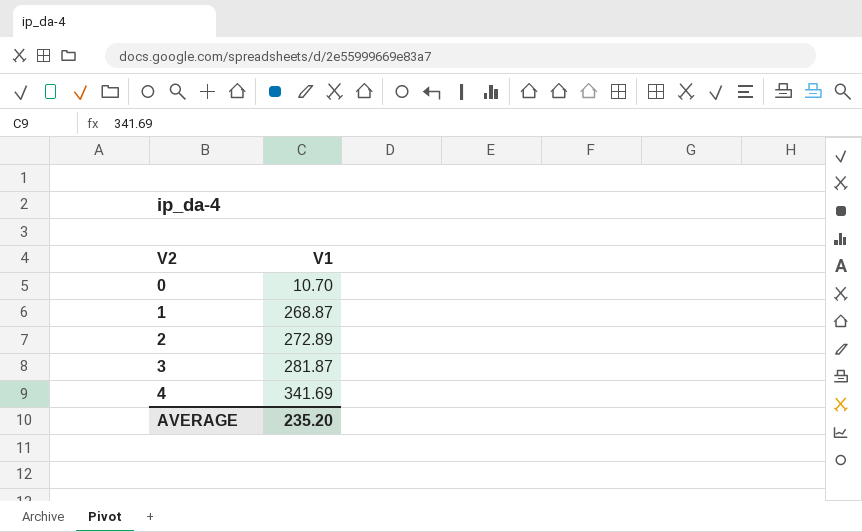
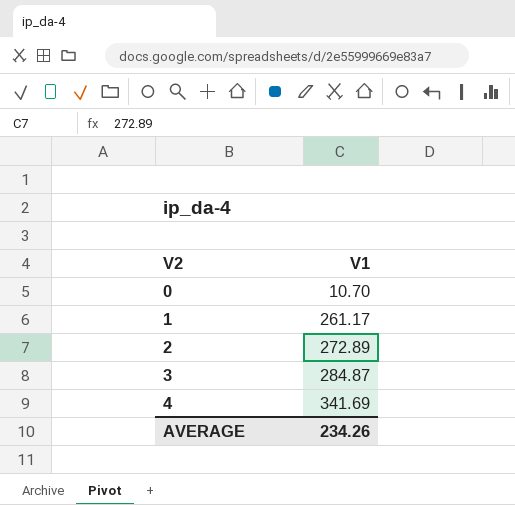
1 | V1: 268.87 -> 261.17
3 | V1: 281.87 -> 284.87
AVERAGE | V1: 235.20 -> 234.26

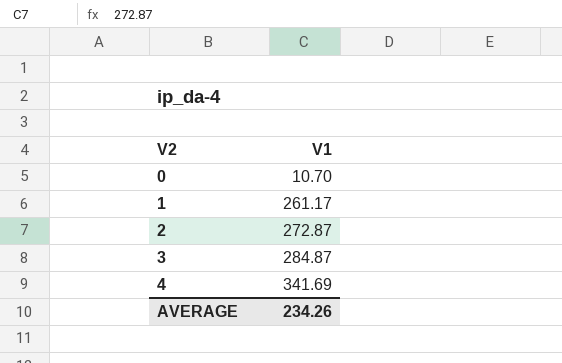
2 | V1: 272.89 -> 272.87

